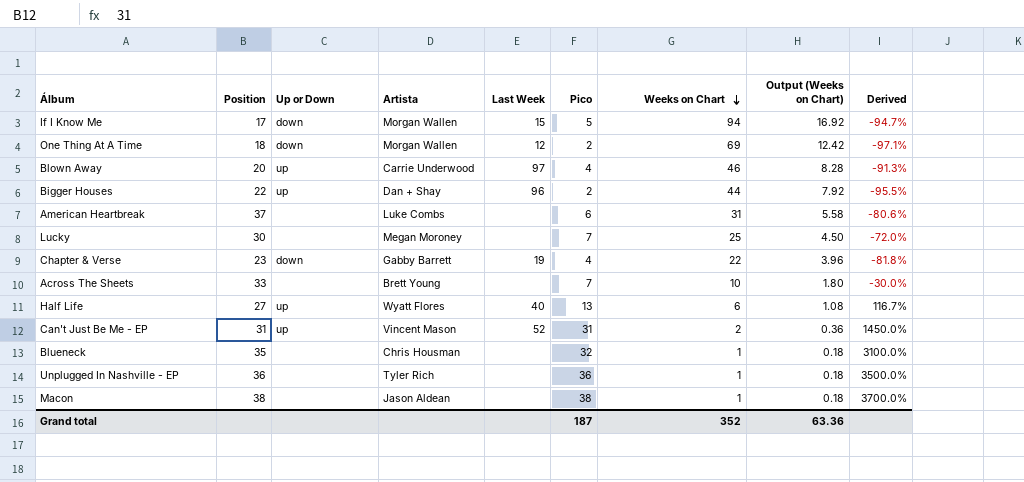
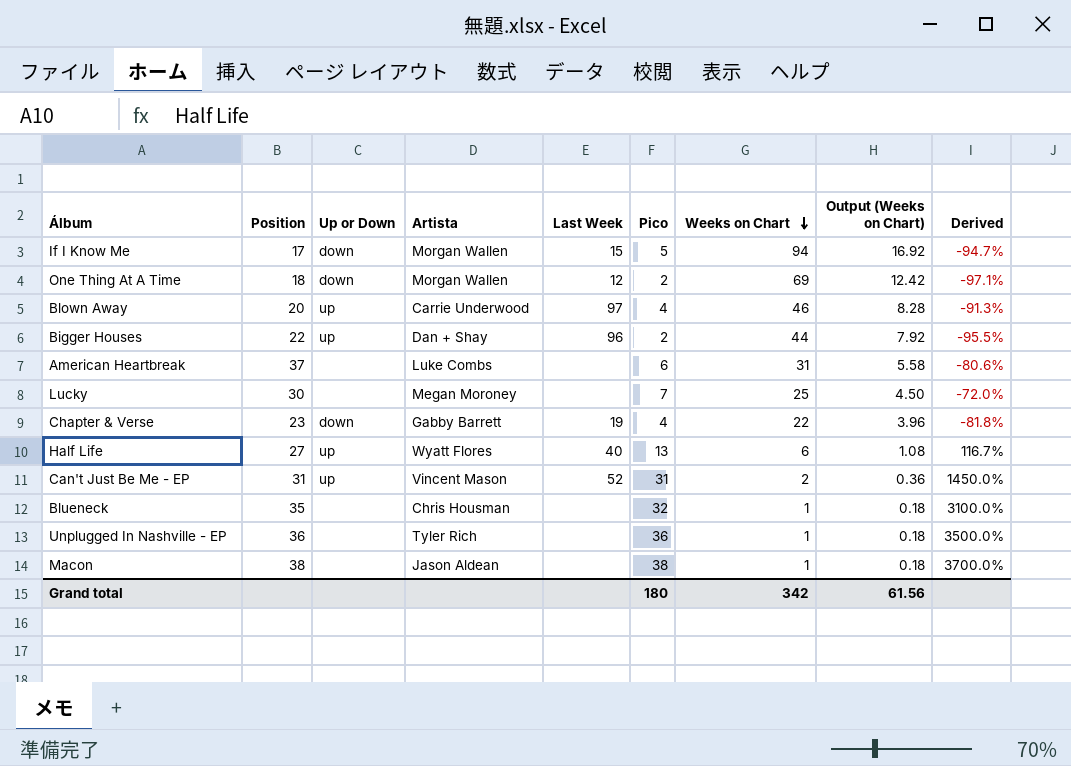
row Across The Sheets: 33 | none | Brett Young | none | 7 | 10 | 1.80 | -30.0% -> none
Grand total | Pico: 187 -> 180
Grand total | Weeks on Chart: 352 -> 342
Grand total | Output (Weeks on Chart): 63.36 -> 61.56

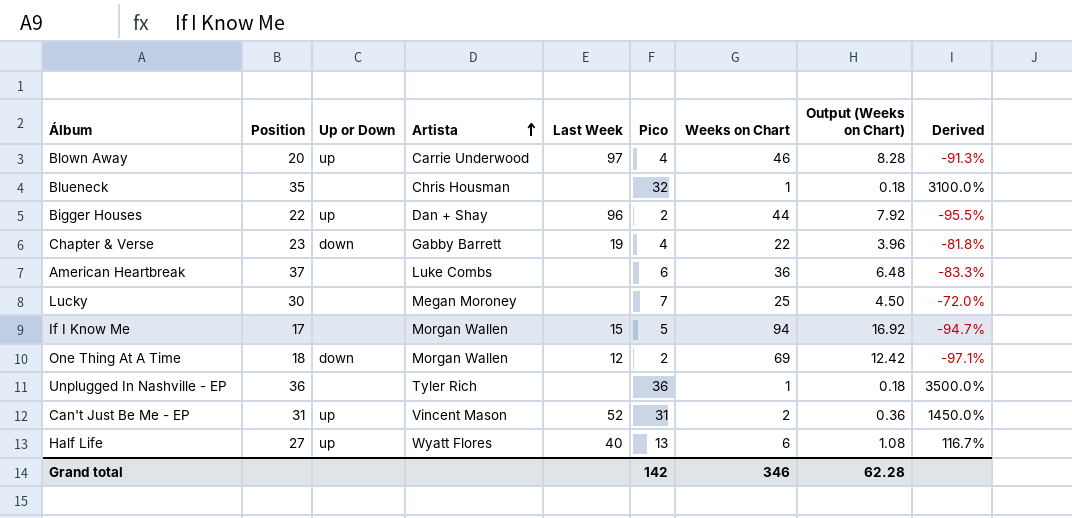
row order: Weeks on Chart descending -> Artista ascending
row Macon: 38 | none | Jason Aldean | none | 38 | 1 | 0.18 | 3700.0% -> none
American Heartbreak | Weeks on Chart: 31 -> 36
American Heartbreak | Output (Weeks on Chart): 5.58 -> 6.48
American Heartbreak | Derived: -80.6% -> -83.3%
If I Know Me | Up or Down: down -> none
Grand total | Pico: 180 -> 142
Grand total | Weeks on Chart: 342 -> 346
Grand total | Output (Weeks on Chart): 61.56 -> 62.28

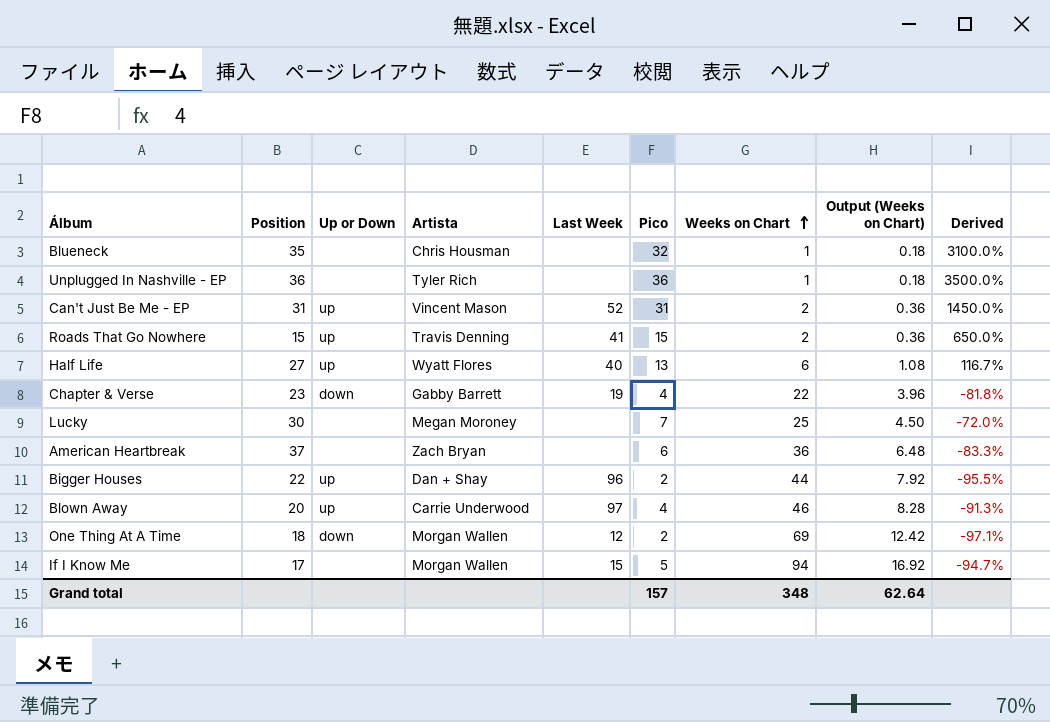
row order: Artista ascending -> Weeks on Chart ascending
row Roads That Go Nowhere: none -> 15 | up | Travis Denning | 41 | 15 | 2 | 0.36 | 650.0%
American Heartbreak | Artista: Luke Combs -> Zach Bryan
Grand total | Pico: 142 -> 157
Grand total | Weeks on Chart: 346 -> 348
Grand total | Output (Weeks on Chart): 62.28 -> 62.64

